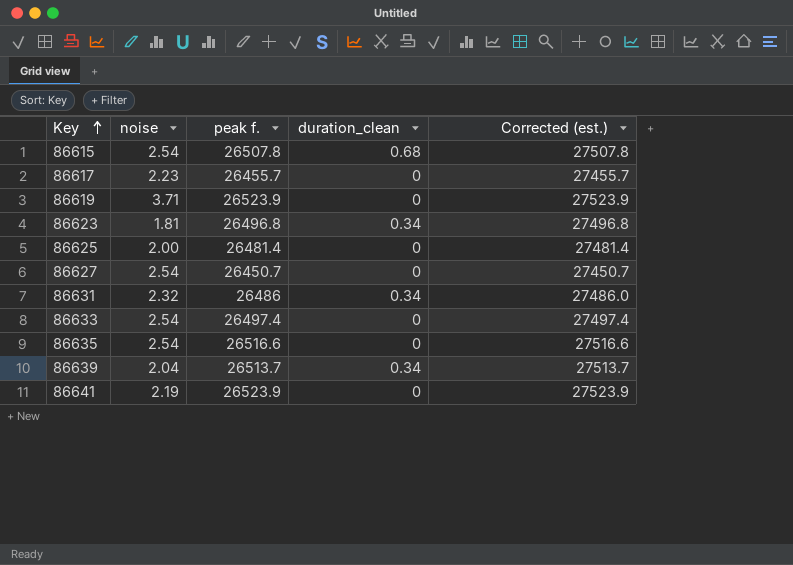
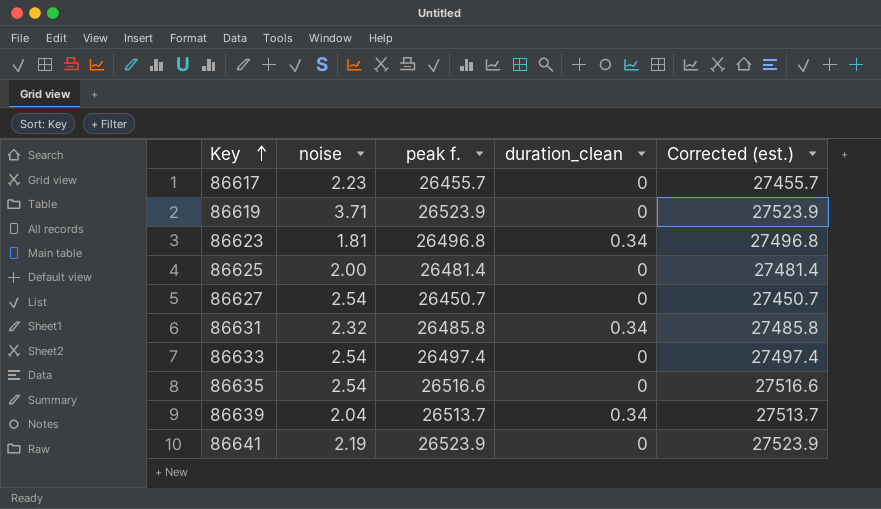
row 86615: 2.54 | 26507.8 | 0.68 | 27507.8 -> none
86631 | peak f.: 26486 -> 26485.8
86631 | Corrected (est.): 27486.0 -> 27485.8

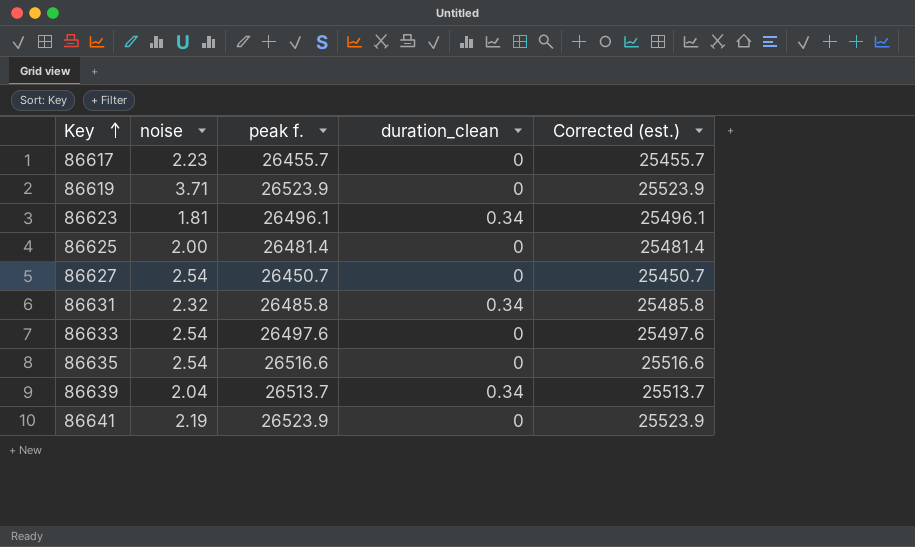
column Corrected (est.) | formula: [peak f.] + 1000 -> [peak f.] - 1000
86623 | peak f.: 26496.8 -> 26496.1
86633 | peak f.: 26497.4 -> 26497.6

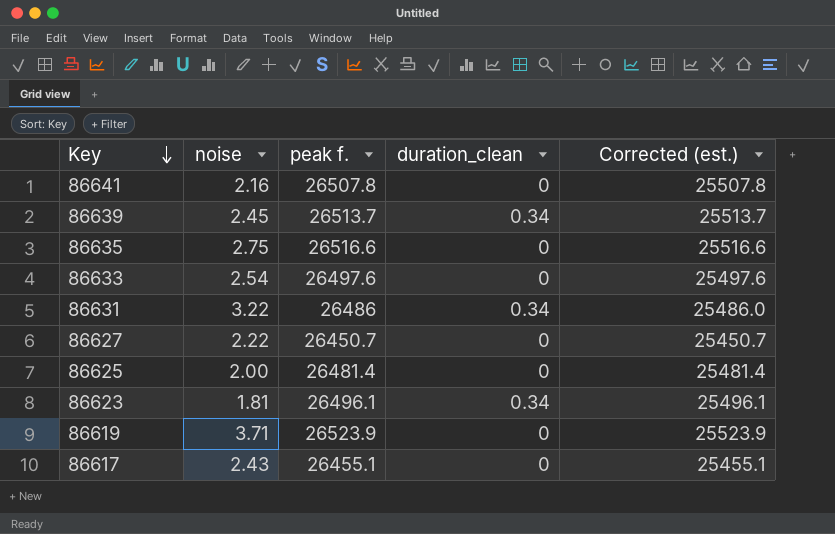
row order: Key ascending -> Key descending
86641 | noise: 2.19 -> 2.16
86641 | peak f.: 26523.9 -> 26507.8
86641 | Corrected (est.): 25523.9 -> 25507.8
86639 | noise: 2.04 -> 2.45
86635 | noise: 2.54 -> 2.75
86631 | noise: 2.32 -> 3.22
86631 | peak f.: 26485.8 -> 26486
86631 | Corrected (est.): 25485.8 -> 25486.0
86627 | noise: 2.54 -> 2.22
86617 | noise: 2.23 -> 2.43
86617 | peak f.: 26455.7 -> 26455.1
86617 | Corrected (est.): 25455.7 -> 25455.1

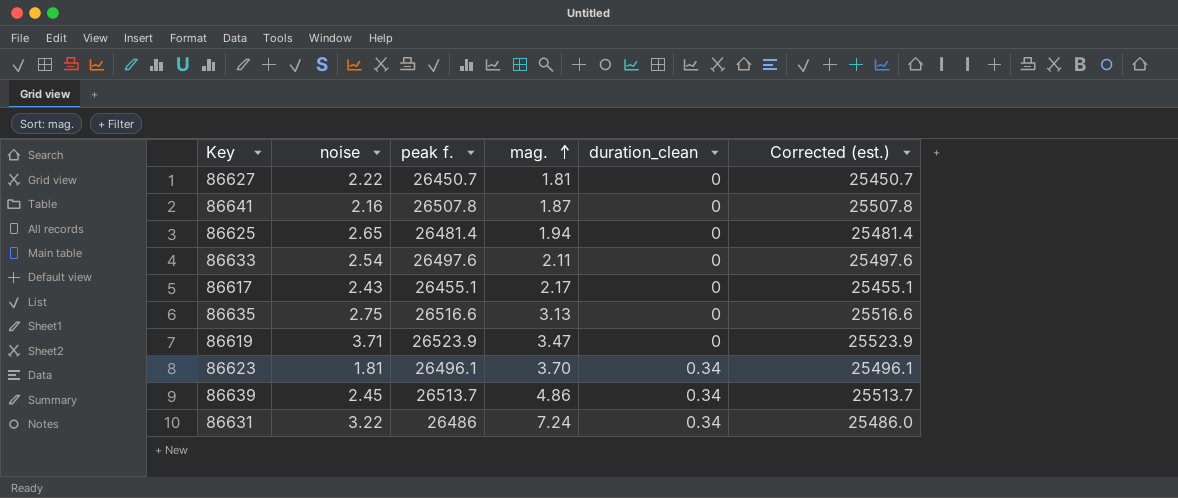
row order: Key descending -> mag. ascending
column mag. | position: none -> 4
86625 | noise: 2.00 -> 2.65

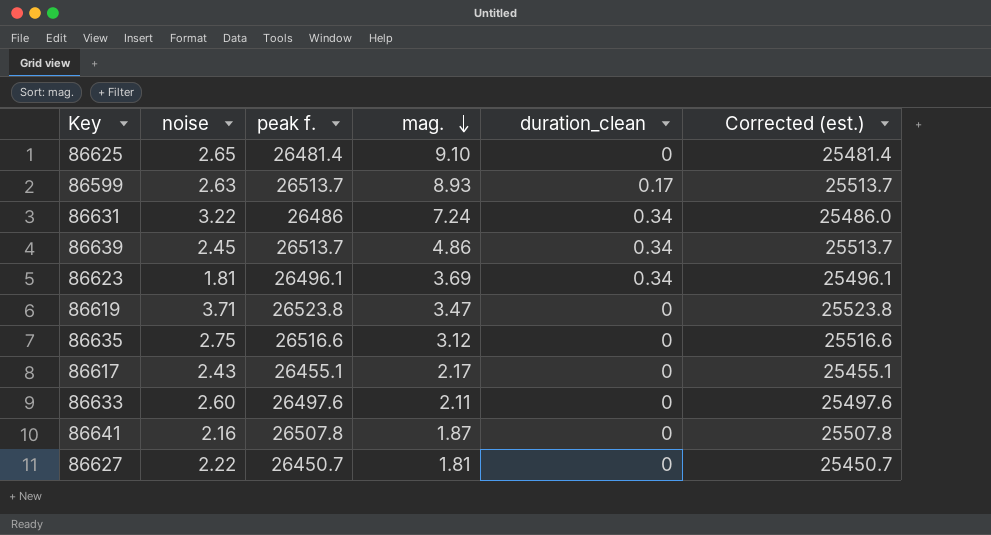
row order: mag. ascending -> mag. descending
86625 | mag.: 1.94 -> 9.10
row 86599: none -> 2.63 | 26513.7 | 8.93 | 0.17 | 25513.7
86623 | mag.: 3.70 -> 3.69
86619 | peak f.: 26523.9 -> 26523.8
86619 | Corrected (est.): 25523.9 -> 25523.8
86635 | mag.: 3.13 -> 3.12
86633 | noise: 2.54 -> 2.60

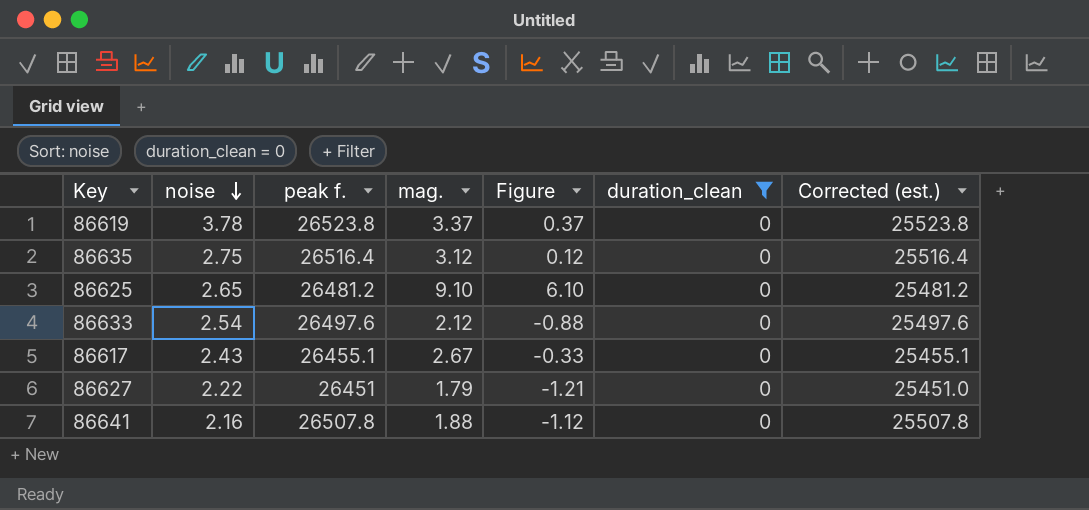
filter: none -> duration_clean = 0
row order: mag. descending -> noise descending
column Figure | formula: none -> [mag.] - 3
86619 | noise: 3.71 -> 3.78
86619 | mag.: 3.47 -> 3.37
86635 | peak f.: 26516.6 -> 26516.4
86635 | Corrected (est.): 25516.6 -> 25516.4
86625 | peak f.: 26481.4 -> 26481.2
86625 | Corrected (est.): 25481.4 -> 25481.2
86633 | noise: 2.60 -> 2.54
86633 | mag.: 2.11 -> 2.12
86617 | mag.: 2.17 -> 2.67
86627 | peak f.: 26450.7 -> 26451
86627 | mag.: 1.81 -> 1.79
86627 | Corrected (est.): 25450.7 -> 25451.0
86641 | mag.: 1.87 -> 1.88

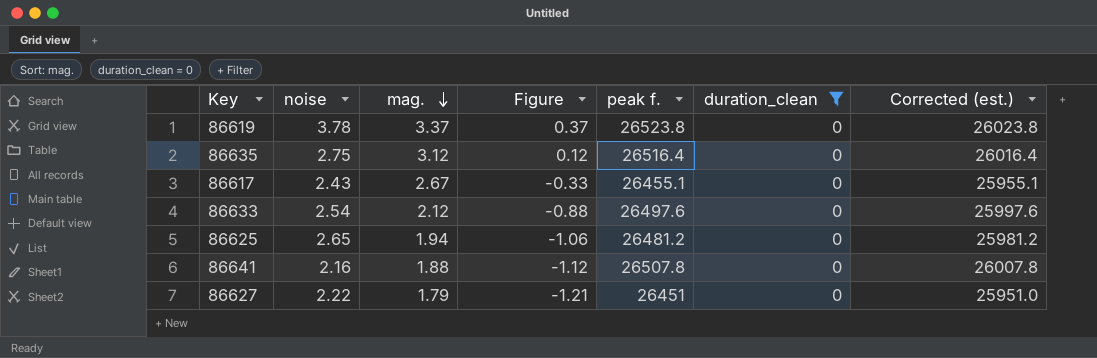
row order: noise descending -> mag. descending
column peak f. | position: 3 -> 5
column Corrected (est.) | formula: [peak f.] - 1000 -> [peak f.] - 500
86625 | mag.: 9.10 -> 1.94
86625 | Figure: 6.10 -> -1.06

